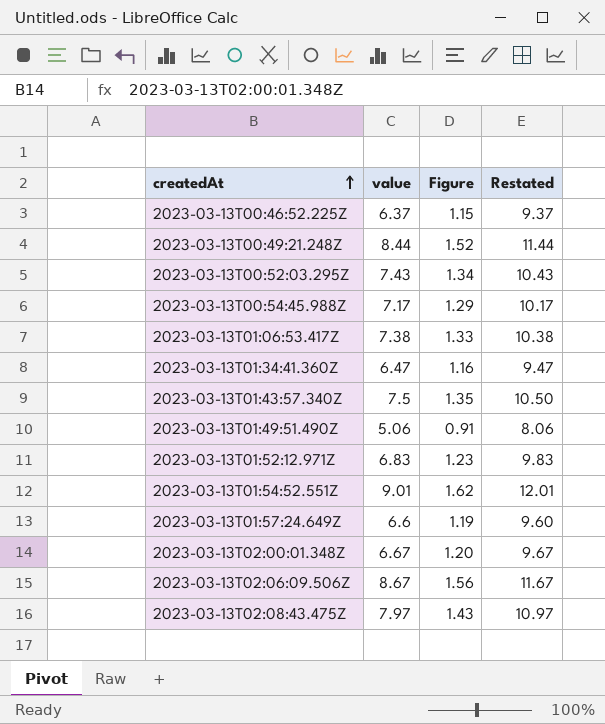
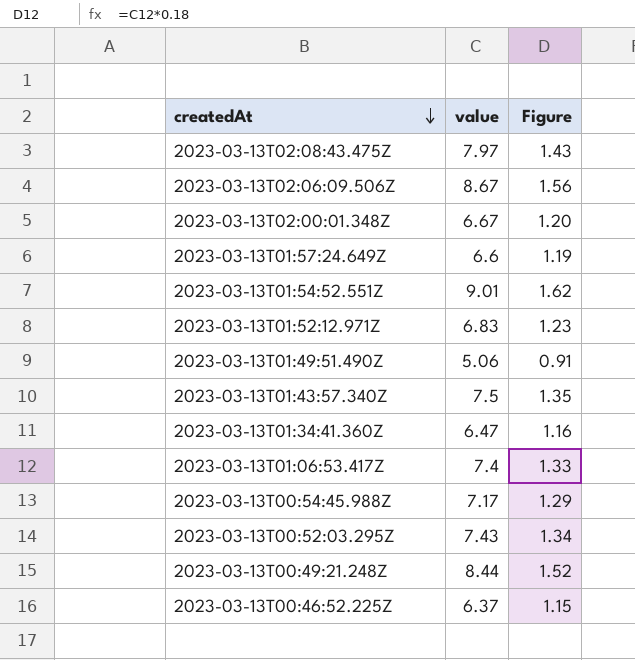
row order: createdAt ascending -> createdAt descending
column Restated | formula: [value] + 3 -> none
2023-03-13T01:06:53.417Z | value: 7.38 -> 7.4

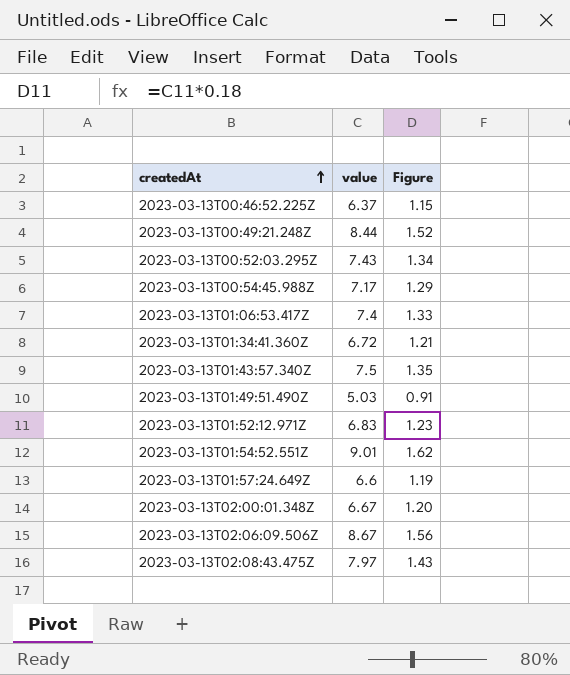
row order: createdAt descending -> createdAt ascending
2023-03-13T01:34:41.360Z | value: 6.47 -> 6.72
2023-03-13T01:34:41.360Z | Figure: 1.16 -> 1.21
2023-03-13T01:49:51.490Z | value: 5.06 -> 5.03

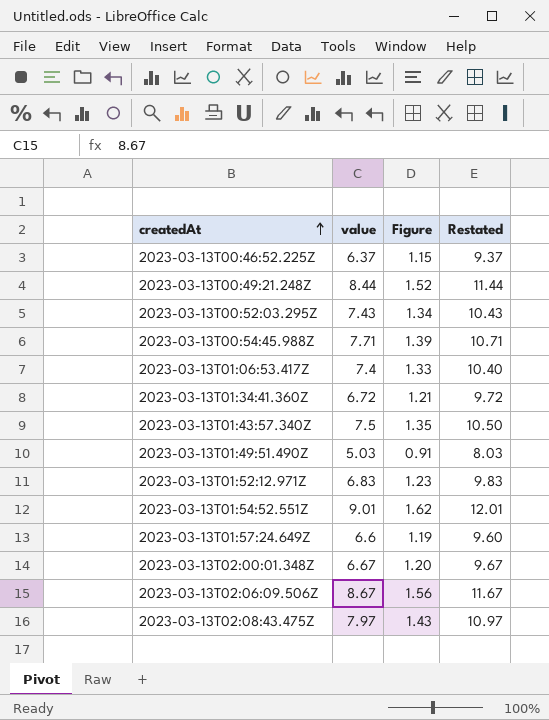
column Restated | formula: none -> [value] + 3
2023-03-13T00:54:45.988Z | value: 7.17 -> 7.71
2023-03-13T00:54:45.988Z | Figure: 1.29 -> 1.39

